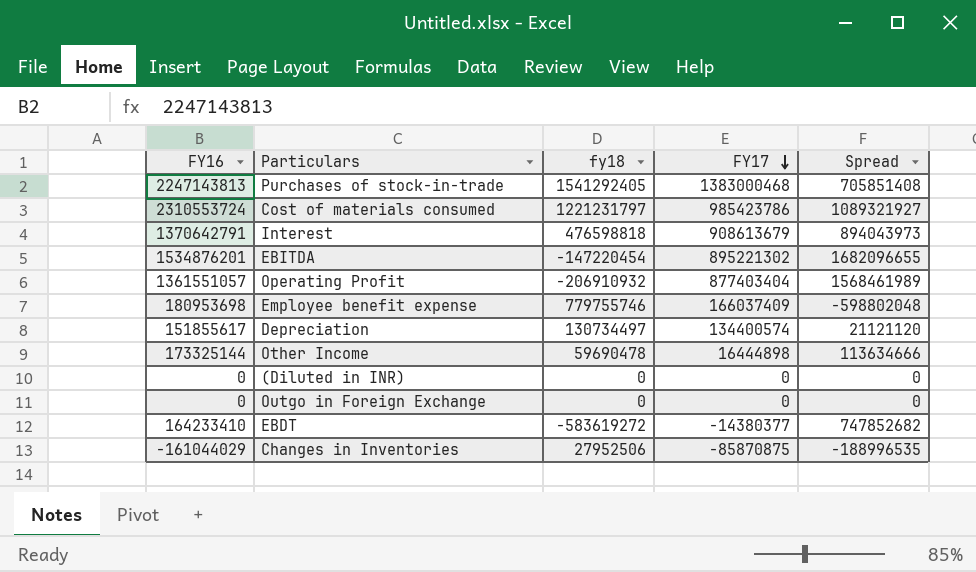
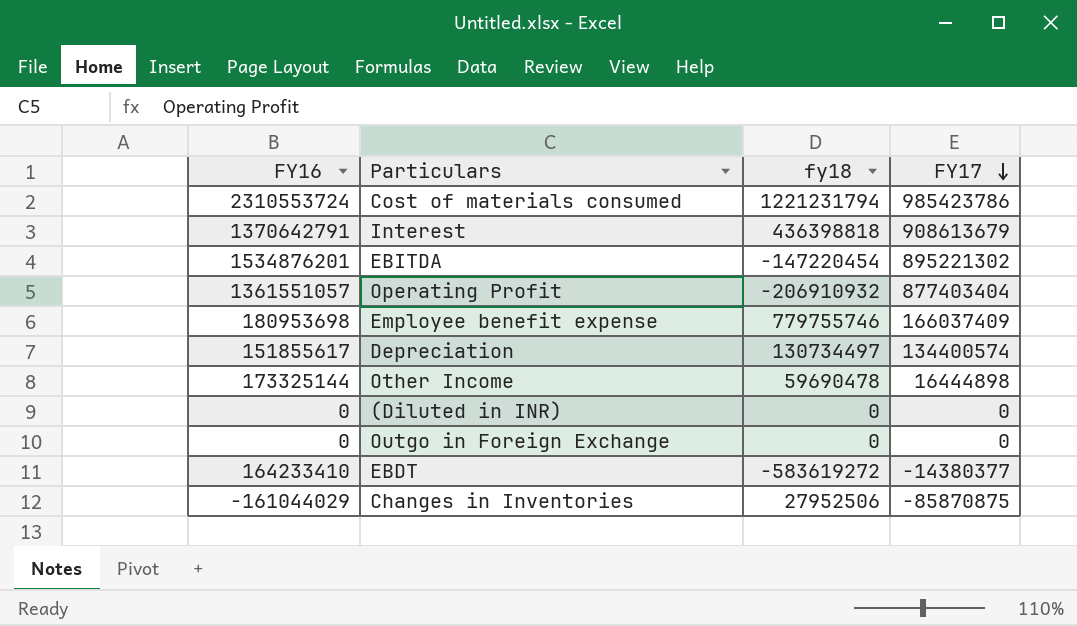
column Spread | formula: [FY16] - [fy18] -> none
row Purchases of stock-in-trade: 2247143813 | 1541292405 | 1383000468 | 705851408 -> none
Cost of materials consumed | fy18: 1221231797 -> 1221231794
Interest | fy18: 476598818 -> 436398818

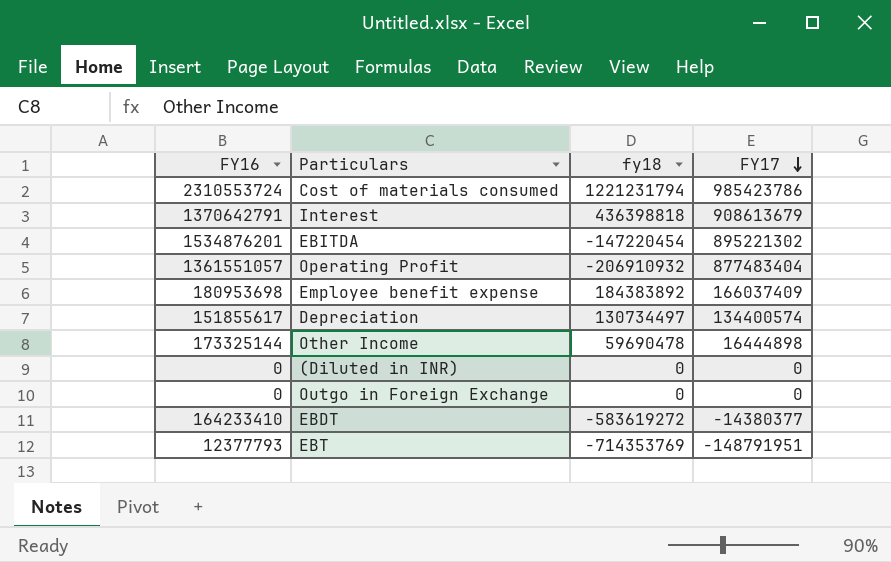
row Changes in Inventories: -161044029 | 27952506 | -85870875 -> none
Operating Profit | FY17: 877403404 -> 877483404
Employee benefit expense | fy18: 779755746 -> 184383892
row EBT: none -> 12377793 | -714353769 | -148791951

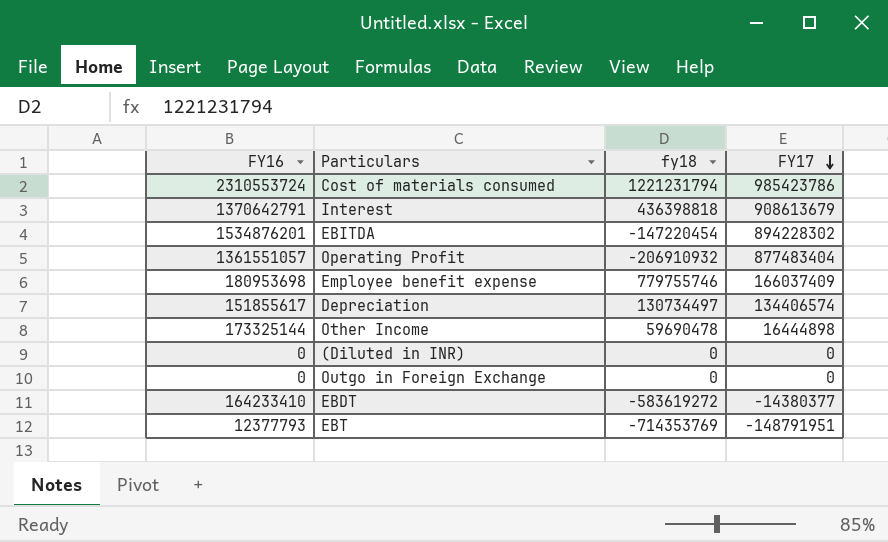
EBITDA | FY17: 895221302 -> 894228302
Employee benefit expense | fy18: 184383892 -> 779755746
Depreciation | FY17: 134400574 -> 134406574

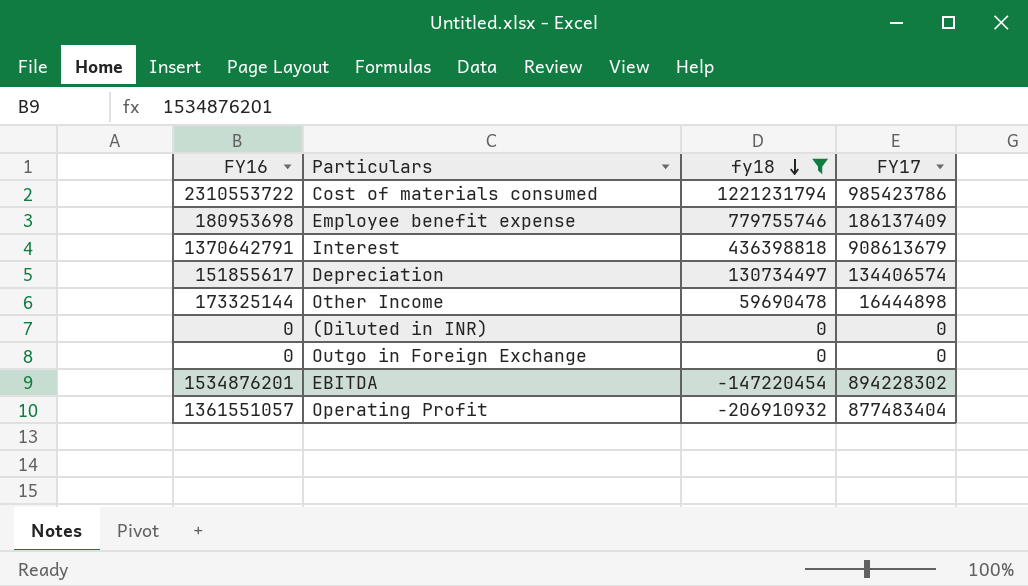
filter: none -> fy18 >= -206910932
row order: FY17 descending -> fy18 descending
Cost of materials consumed | FY16: 2310553724 -> 2310553722
Employee benefit expense | FY17: 166037409 -> 186137409

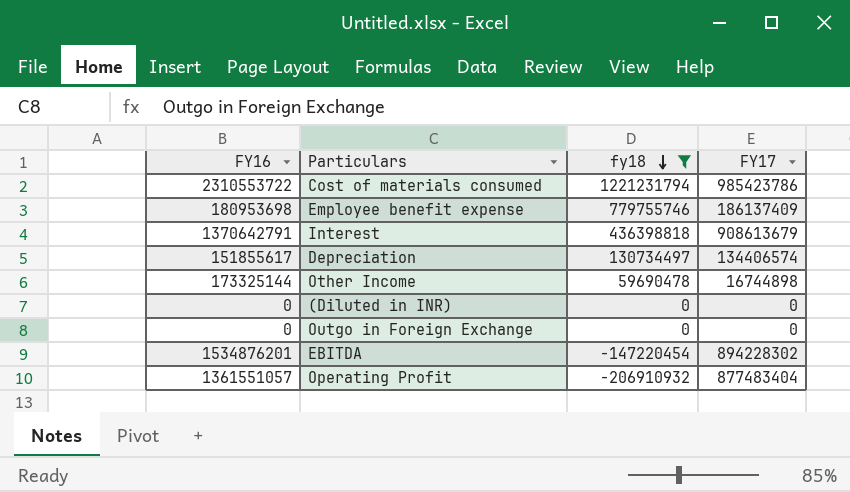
Other Income | FY17: 16444898 -> 16744898

